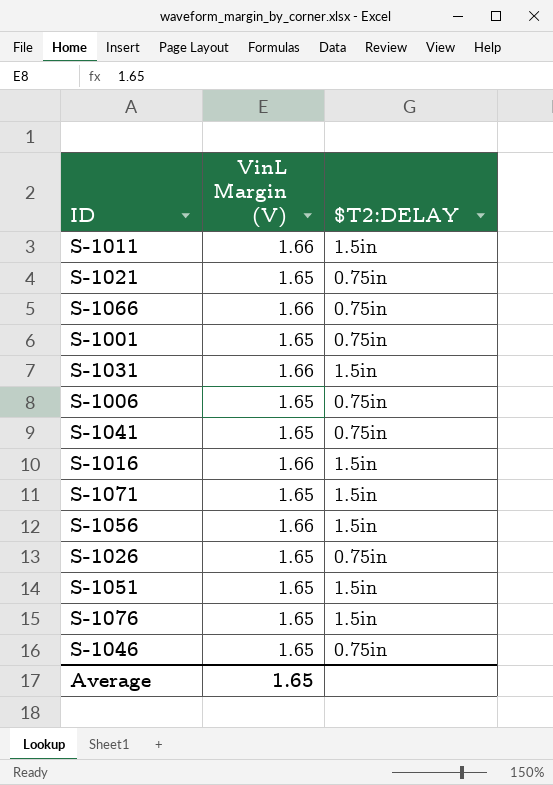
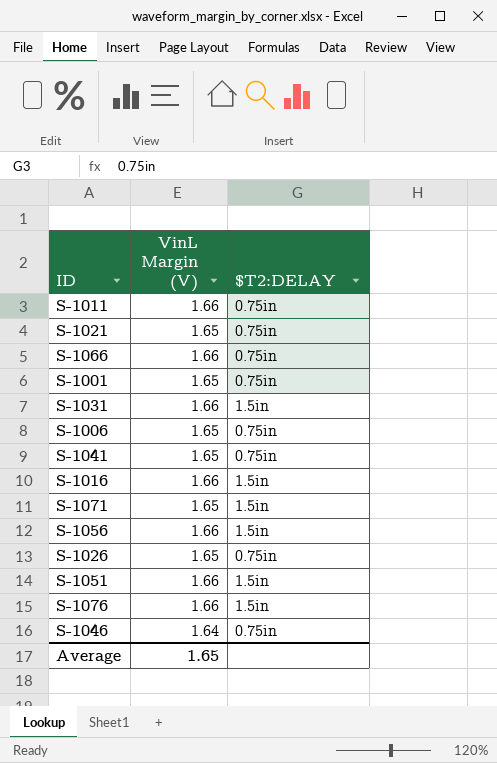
S-1011 | $T2:DELAY: 1.5in -> 0.75in
S-1051 | VinL Margin (V): 1.65 -> 1.66
S-1076 | VinL Margin (V): 1.65 -> 1.66
S-1046 | VinL Margin (V): 1.65 -> 1.64

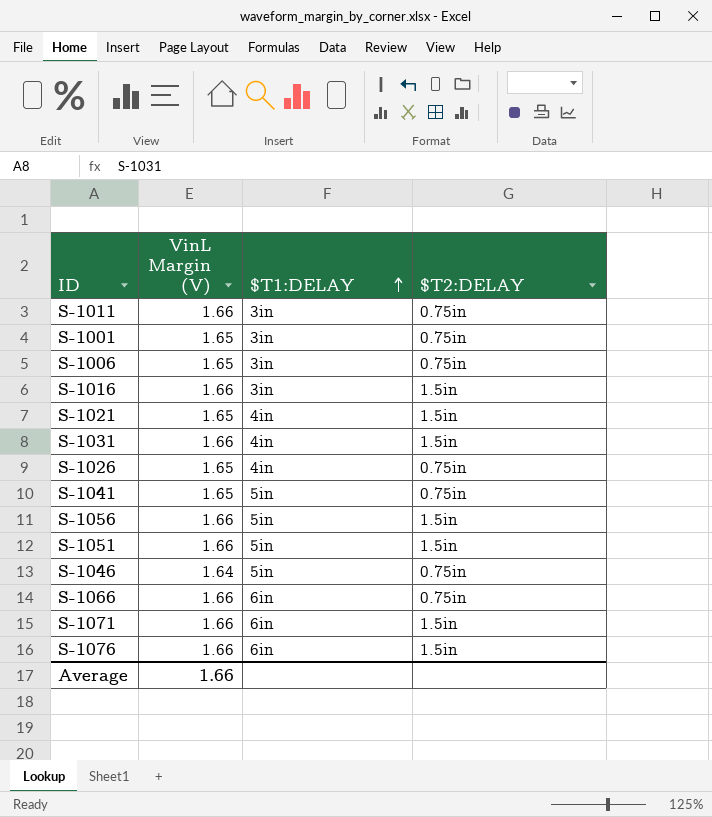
row order: none -> $T1:DELAY ascending
column $T1:DELAY | position: none -> 3
S-1021 | $T2:DELAY: 0.75in -> 1.5in
S-1071 | VinL Margin (V): 1.65 -> 1.66
Average | VinL Margin (V): 1.65 -> 1.66

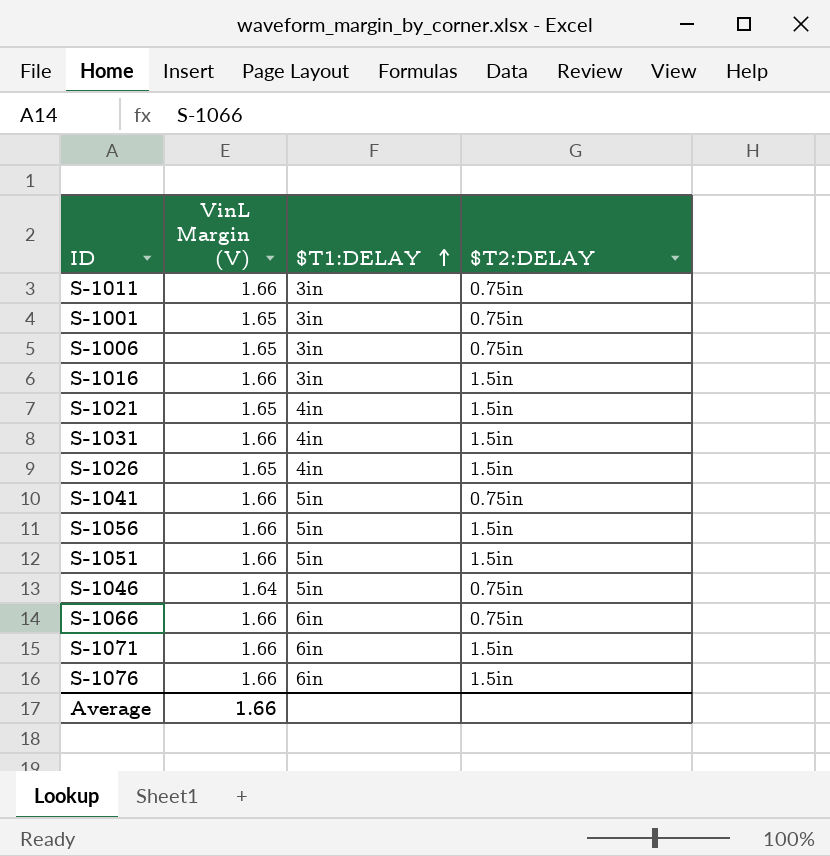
S-1026 | $T2:DELAY: 0.75in -> 1.5in
S-1041 | VinL Margin (V): 1.65 -> 1.66

